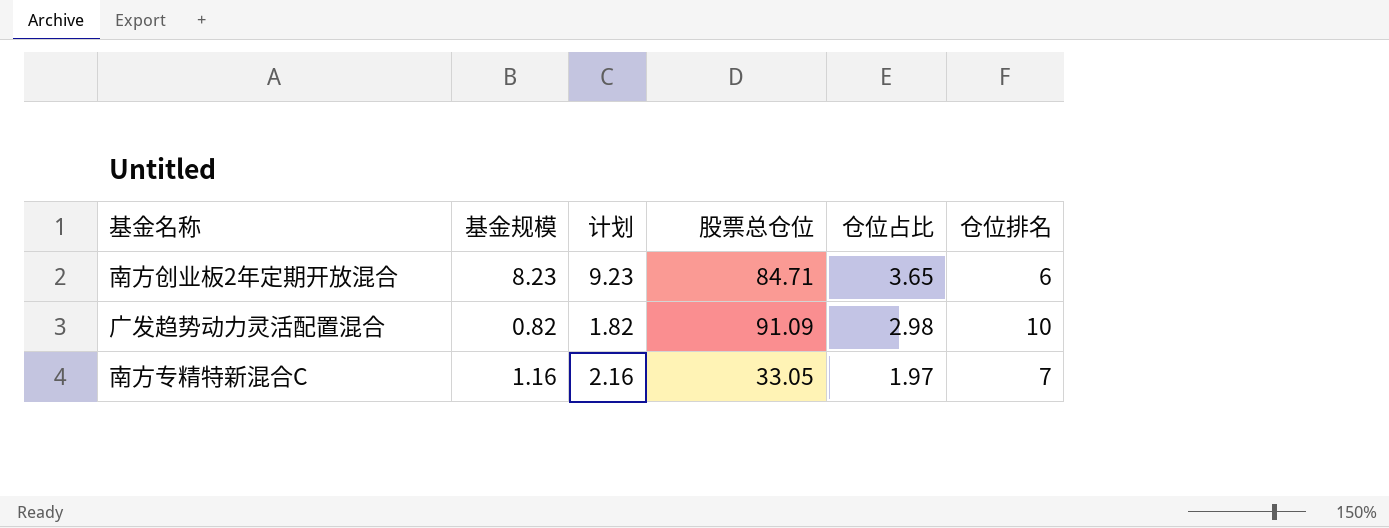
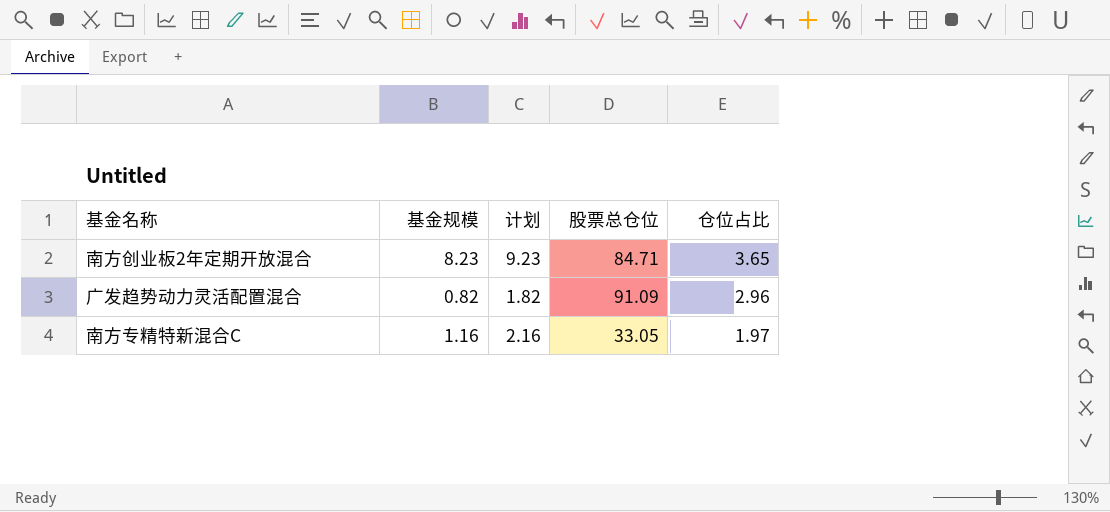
column 仓位排名 | position: 6 -> none
广发趋势动力灵活配置混合 | 仓位占比: 2.98 -> 2.96

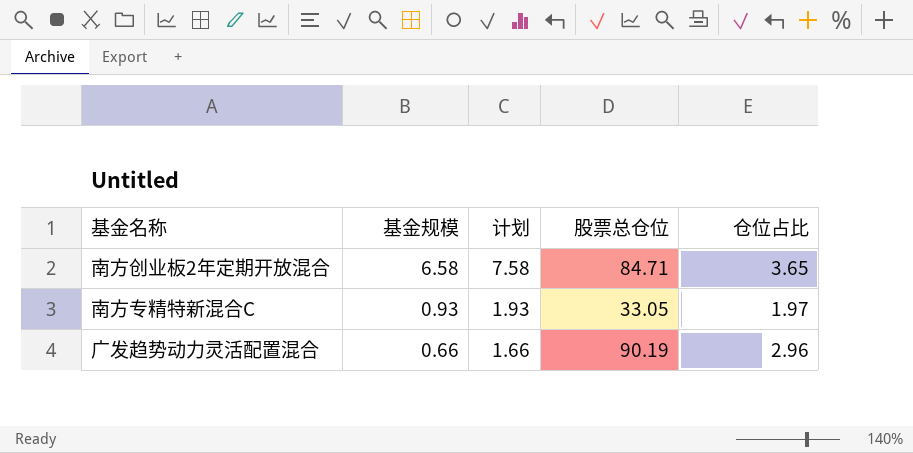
row order: 仓位占比 descending -> 基金规模 descending
南方创业板2年定期开放混合 | 基金规模: 8.23 -> 6.58
南方创业板2年定期开放混合 | 计划: 9.23 -> 7.58
南方专精特新混合C | 基金规模: 1.16 -> 0.93
南方专精特新混合C | 计划: 2.16 -> 1.93
广发趋势动力灵活配置混合 | 基金规模: 0.82 -> 0.66
广发趋势动力灵活配置混合 | 计划: 1.82 -> 1.66
广发趋势动力灵活配置混合 | 股票总仓位: 91.09 -> 90.19

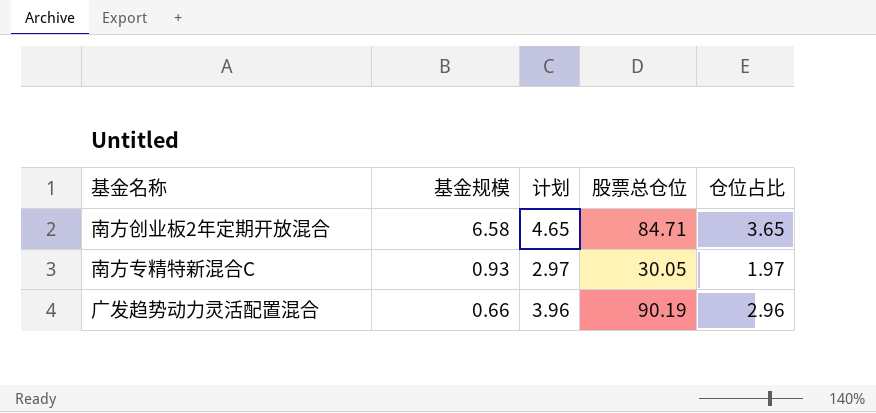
column 计划 | formula: [基金规模] + 1 -> [仓位占比] + 1
南方专精特新混合C | 股票总仓位: 33.05 -> 30.05

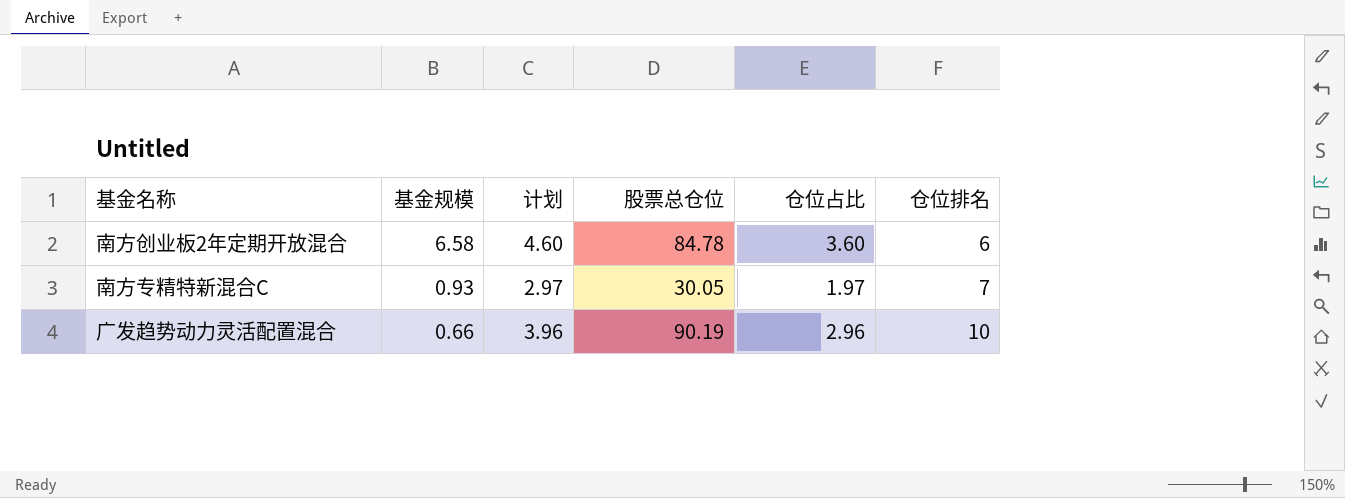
column 仓位排名 | position: none -> 6
南方创业板2年定期开放混合 | 计划: 4.65 -> 4.60
南方创业板2年定期开放混合 | 股票总仓位: 84.71 -> 84.78
南方创业板2年定期开放混合 | 仓位占比: 3.65 -> 3.60

